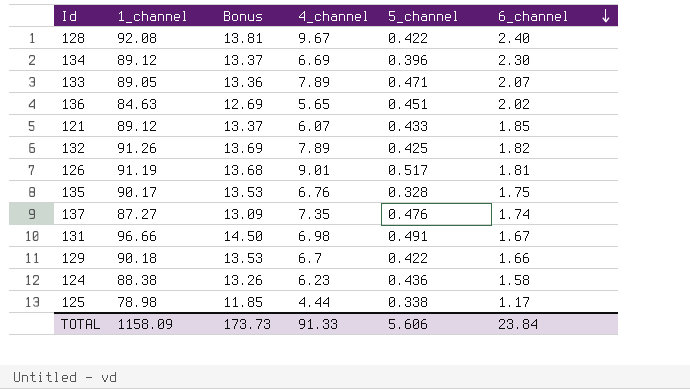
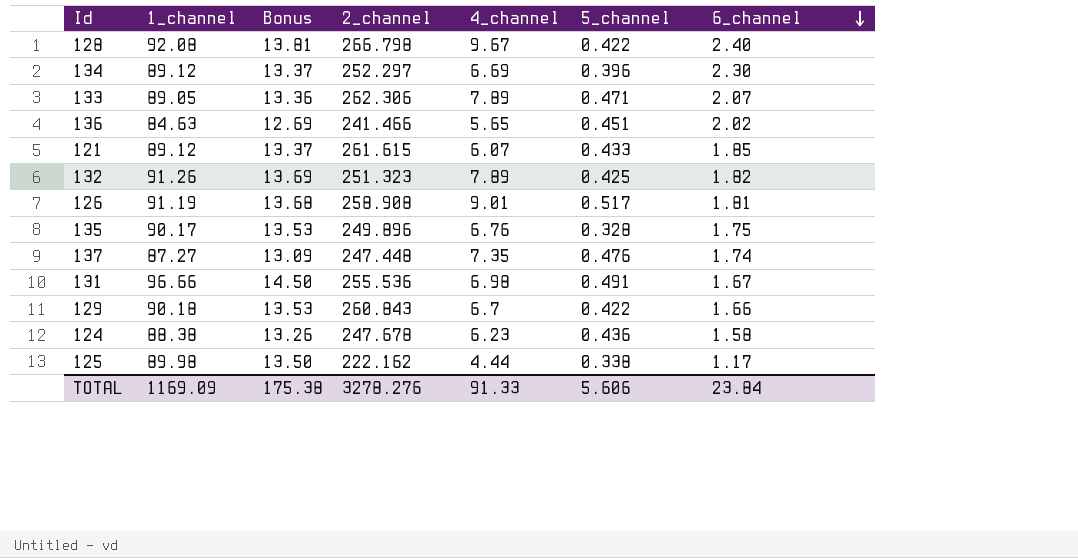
column 2_channel | position: none -> 4
125 | 1_channel: 78.98 -> 89.98
125 | Bonus: 11.85 -> 13.50
TOTAL | 1_channel: 1158.09 -> 1169.09
TOTAL | Bonus: 173.73 -> 175.38

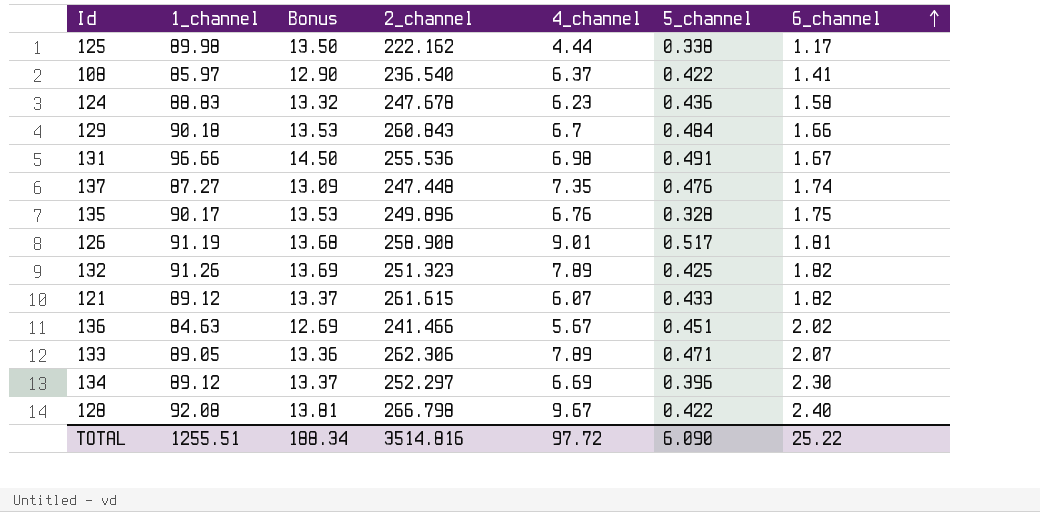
row order: 6_channel descending -> 6_channel ascending
row 108: none -> 85.97 | 12.90 | 236.540 | 6.37 | 0.422 | 1.41
124 | 1_channel: 88.38 -> 88.83
124 | Bonus: 13.26 -> 13.32
129 | 5_channel: 0.422 -> 0.484
121 | 6_channel: 1.85 -> 1.82
136 | 4_channel: 5.65 -> 5.67
TOTAL | 1_channel: 1169.09 -> 1255.51
TOTAL | Bonus: 175.38 -> 188.34
TOTAL | 2_channel: 3278.276 -> 3514.816
TOTAL | 4_channel: 91.33 -> 97.72
TOTAL | 5_channel: 5.606 -> 6.090
TOTAL | 6_channel: 23.84 -> 25.22

